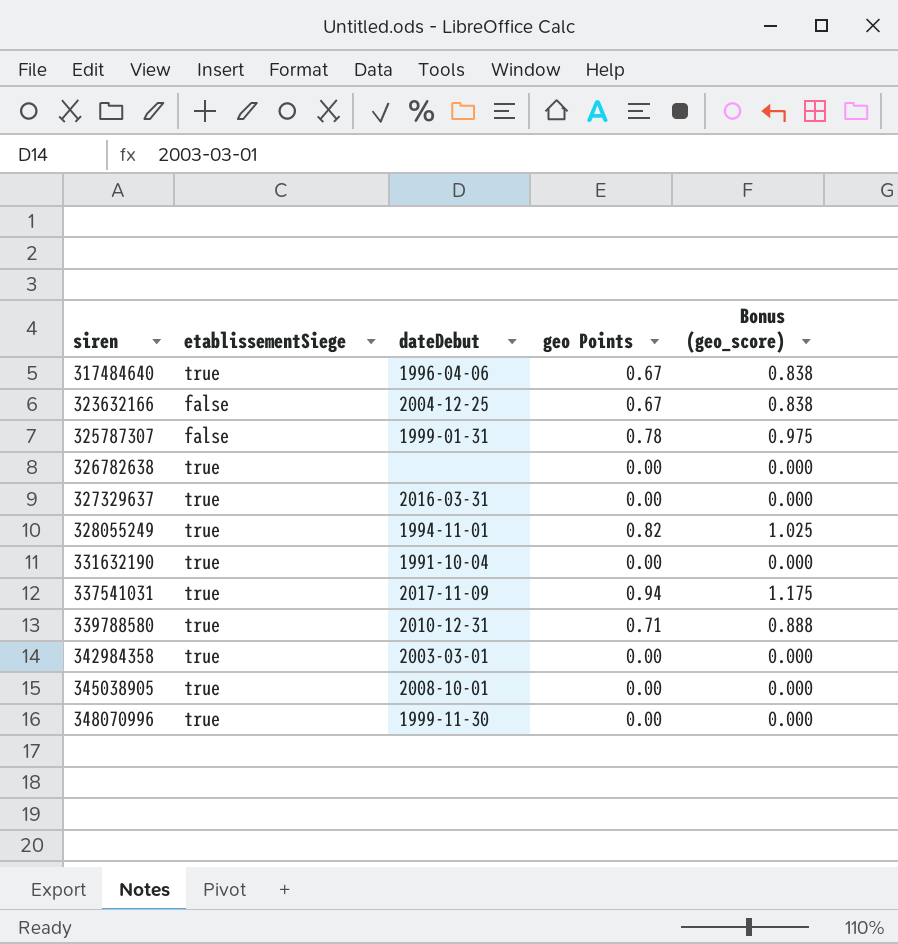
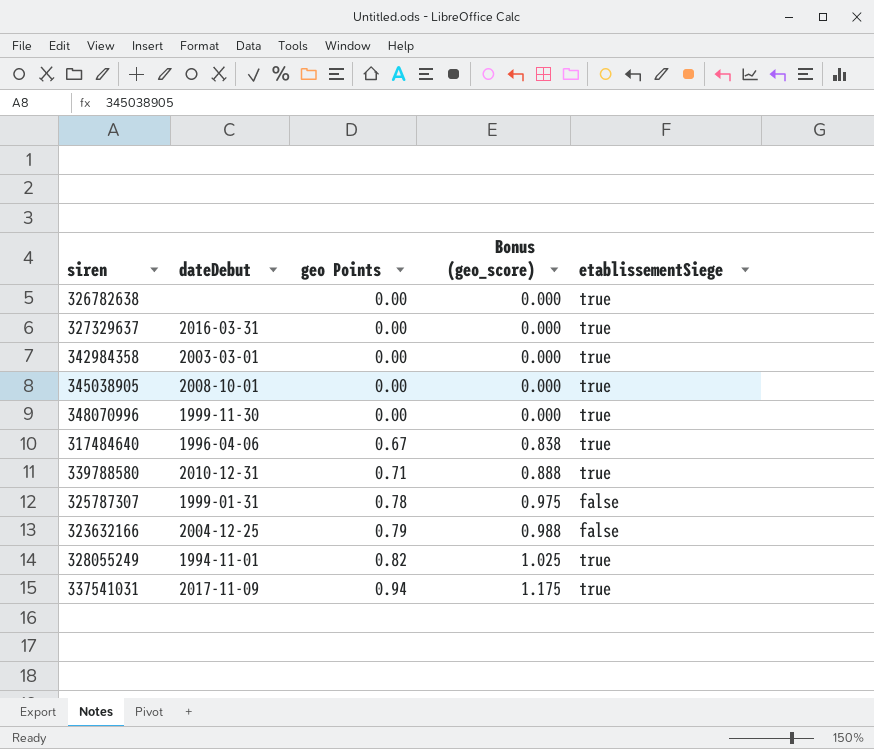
row order: siren ascending -> geo Points ascending
column etablissementSiege | position: 2 -> 5
row 331632190: true | 1991-10-04 | 0.00 | 0.000 -> none
323632166 | geo Points: 0.67 -> 0.79
323632166 | Bonus (geo_score): 0.838 -> 0.988

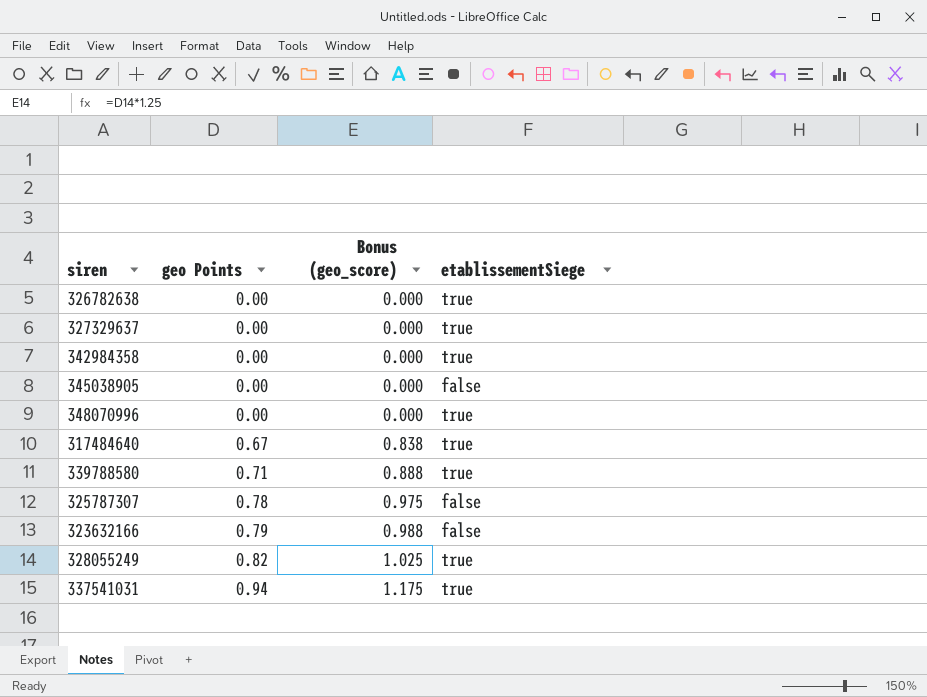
column dateDebut | position: 2 -> none
345038905 | etablissementSiege: true -> false

